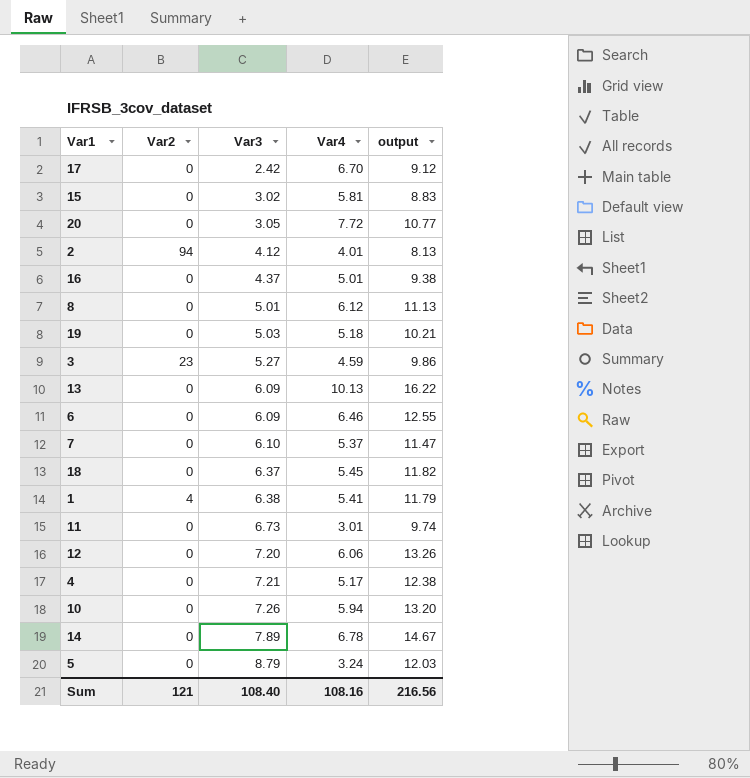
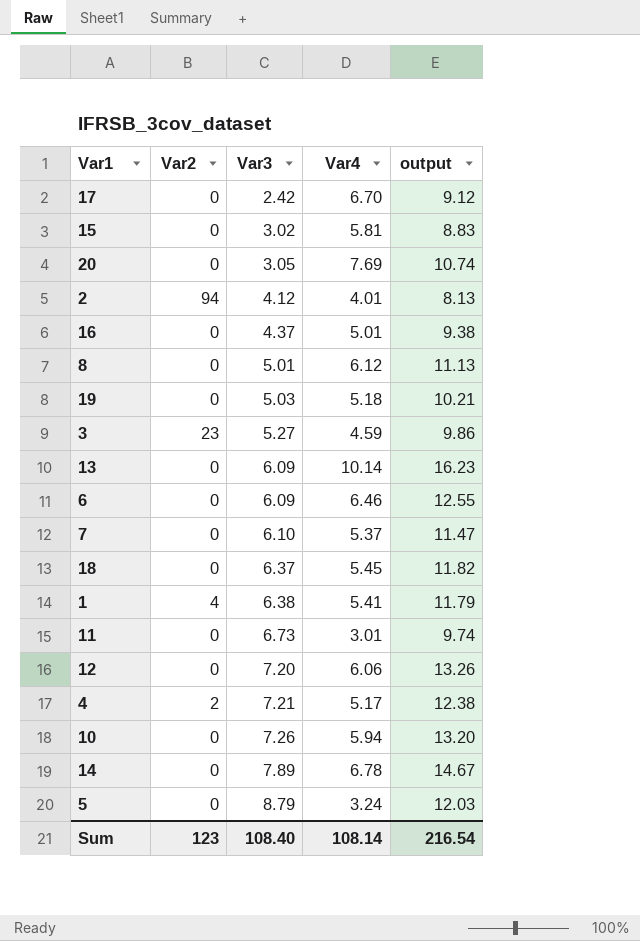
20 | Var4: 7.72 -> 7.69
20 | output: 10.77 -> 10.74
13 | Var4: 10.13 -> 10.14
13 | output: 16.22 -> 16.23
4 | Var2: 0 -> 2
Sum | Var2: 121 -> 123
Sum | Var4: 108.16 -> 108.14
Sum | output: 216.56 -> 216.54

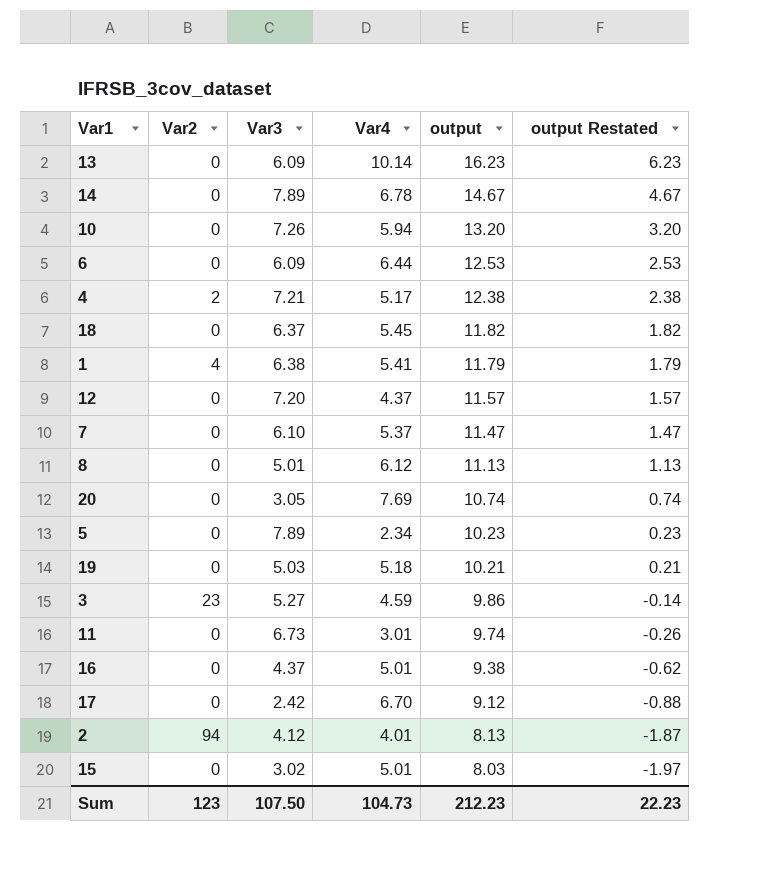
row order: Var3 ascending -> output descending
column output Restated | formula: none -> [output] - 10
6 | Var4: 6.46 -> 6.44
6 | output: 12.55 -> 12.53
12 | Var4: 6.06 -> 4.37
12 | output: 13.26 -> 11.57
5 | Var3: 8.79 -> 7.89
5 | Var4: 3.24 -> 2.34
5 | output: 12.03 -> 10.23
15 | Var4: 5.81 -> 5.01
15 | output: 8.83 -> 8.03
Sum | Var3: 108.40 -> 107.50
Sum | Var4: 108.14 -> 104.73
Sum | output: 216.54 -> 212.23

